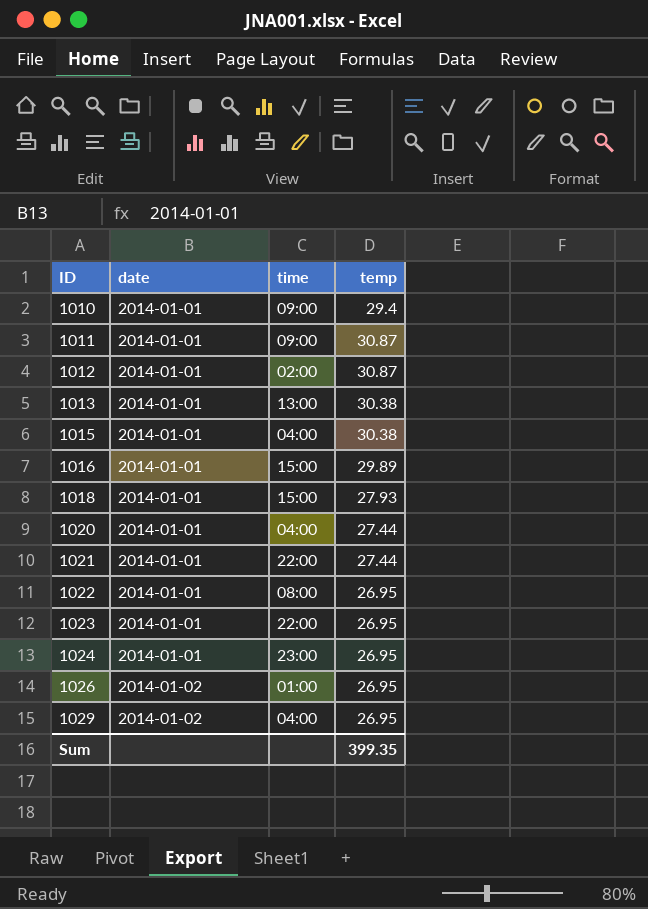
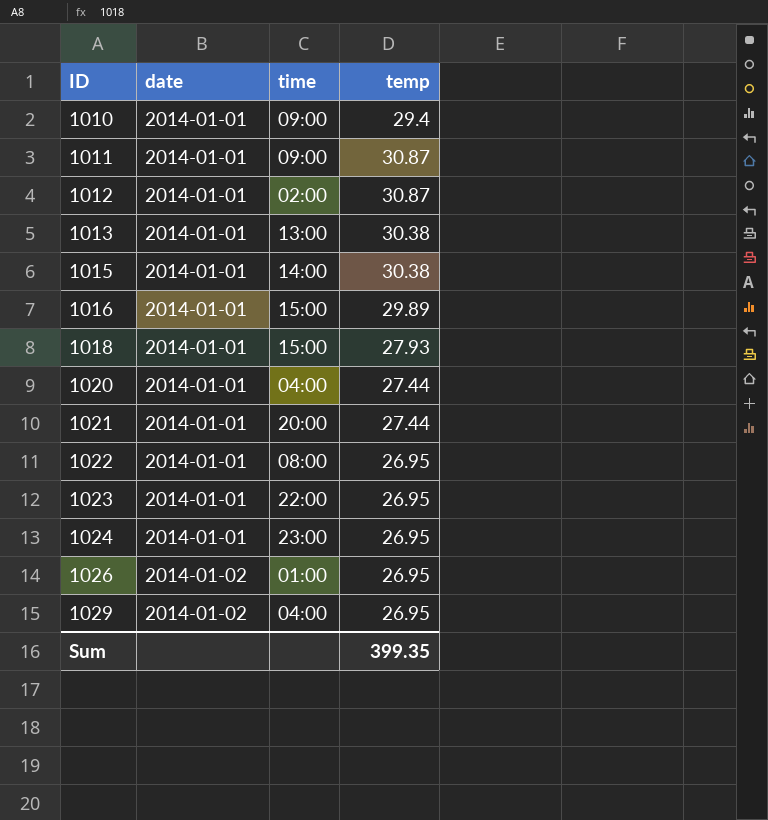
1015 | time: 04:00 -> 14:00
1021 | time: 22:00 -> 20:00

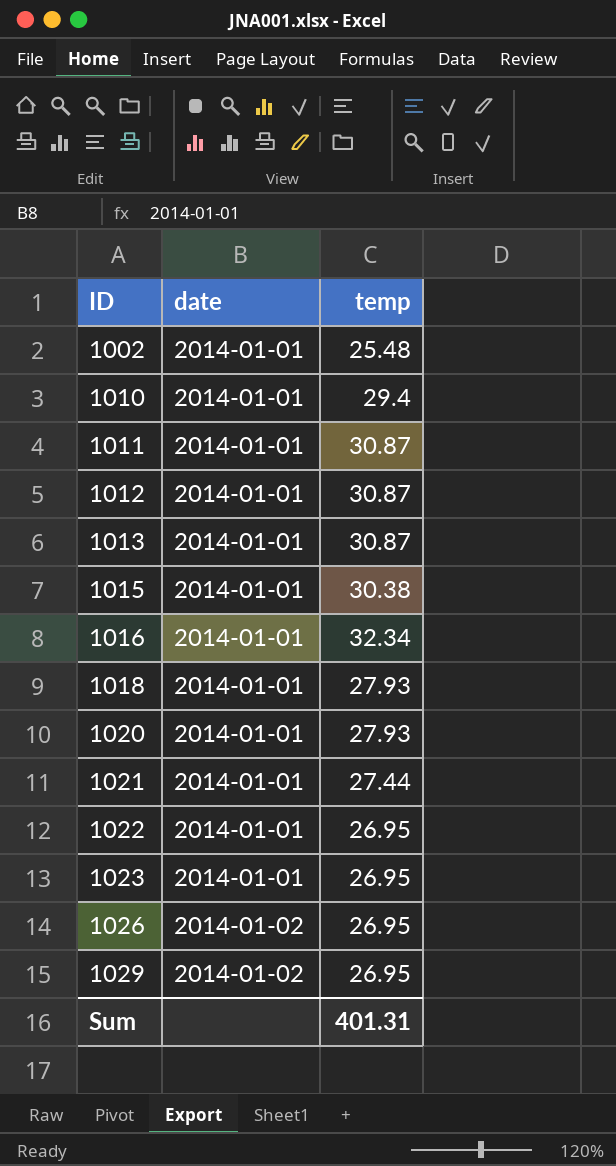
column time | position: 3 -> none
row 1024: 2014-01-01 | 23:00 | 26.95 -> none
row 1002: none -> 2014-01-01 | 25.48
1013 | temp: 30.38 -> 30.87
1016 | temp: 29.89 -> 32.34
1020 | temp: 27.44 -> 27.93
Sum | temp: 399.35 -> 401.31

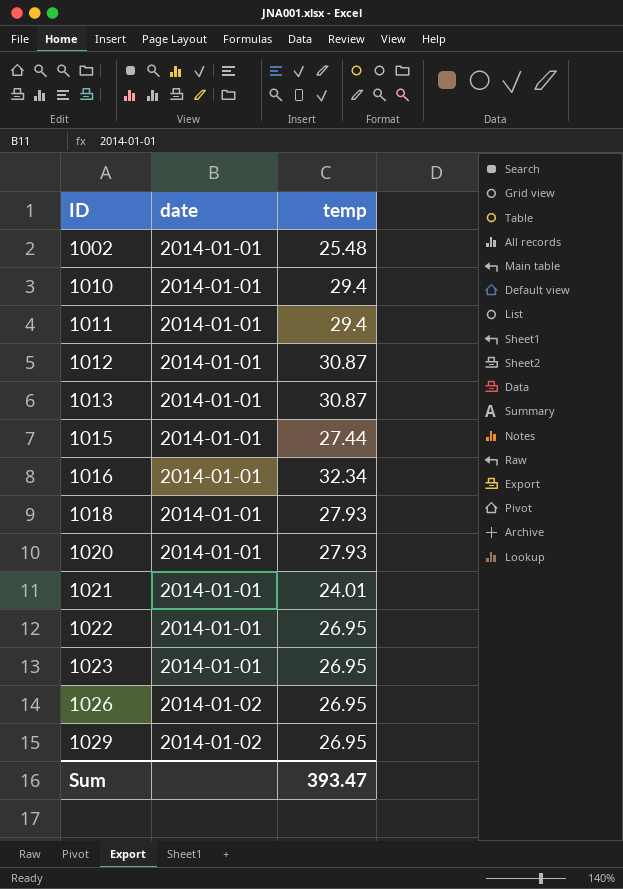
1011 | temp: 30.87 -> 29.4
1015 | temp: 30.38 -> 27.44
1021 | temp: 27.44 -> 24.01
Sum | temp: 401.31 -> 393.47

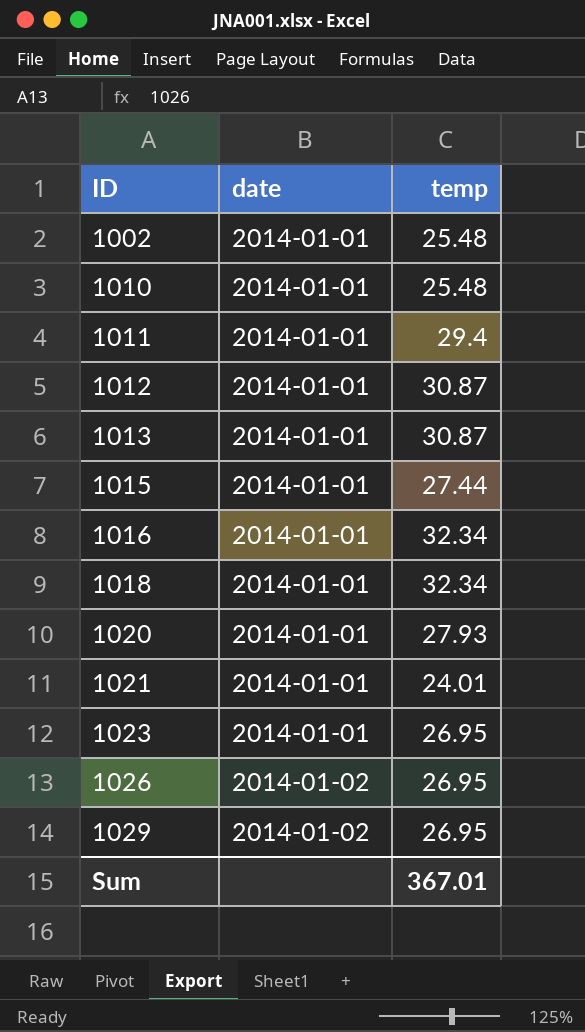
row 1022: 2014-01-01 | 26.95 -> none
1010 | temp: 29.4 -> 25.48
1018 | temp: 27.93 -> 32.34
Sum | temp: 393.47 -> 367.01

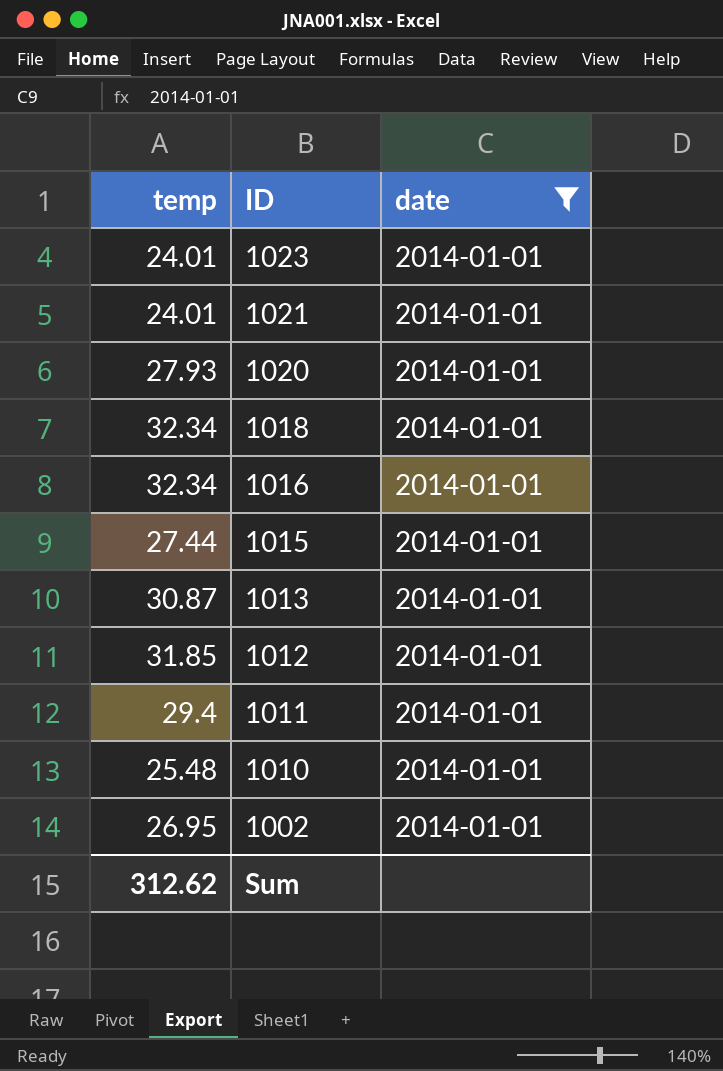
filter: none -> date = 2014-01-01
row order: ID ascending -> ID descending
column temp | position: 3 -> 1
1023 | temp: 26.95 -> 24.01
1012 | temp: 30.87 -> 31.85
1002 | temp: 25.48 -> 26.95
Sum | temp: 367.01 -> 312.62

